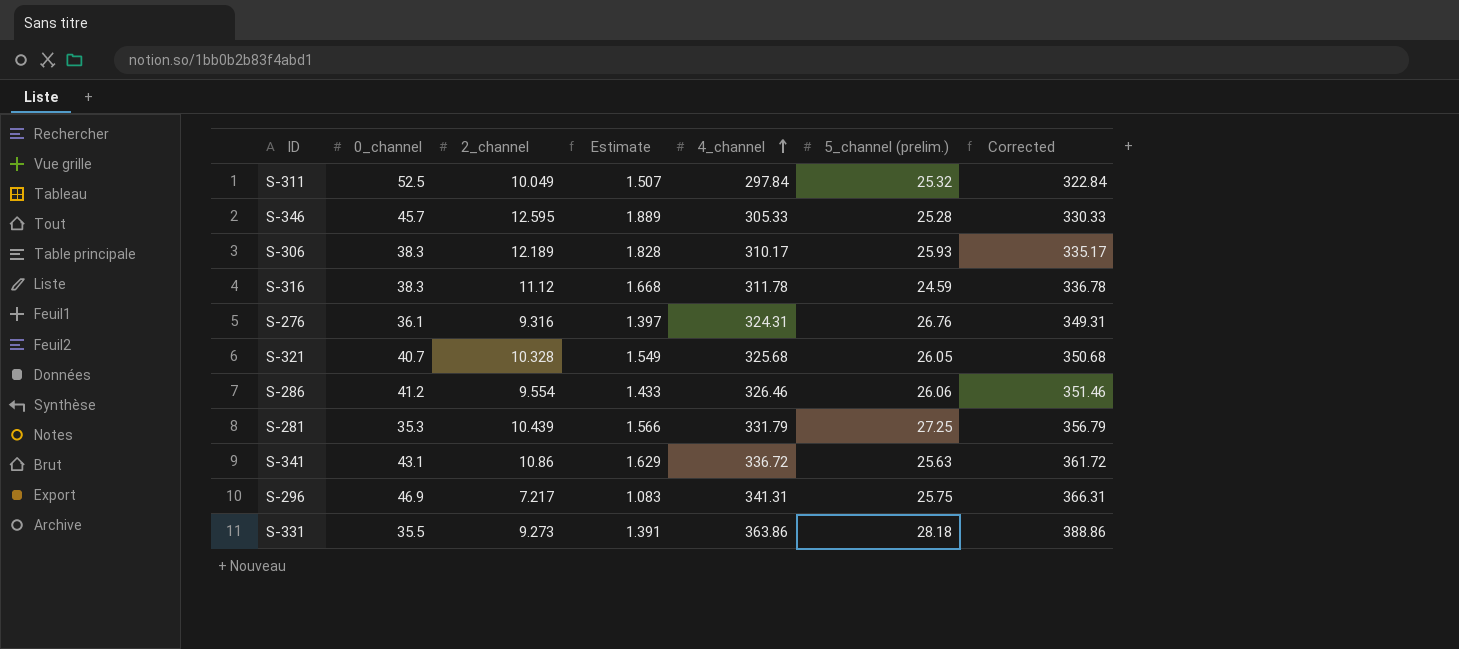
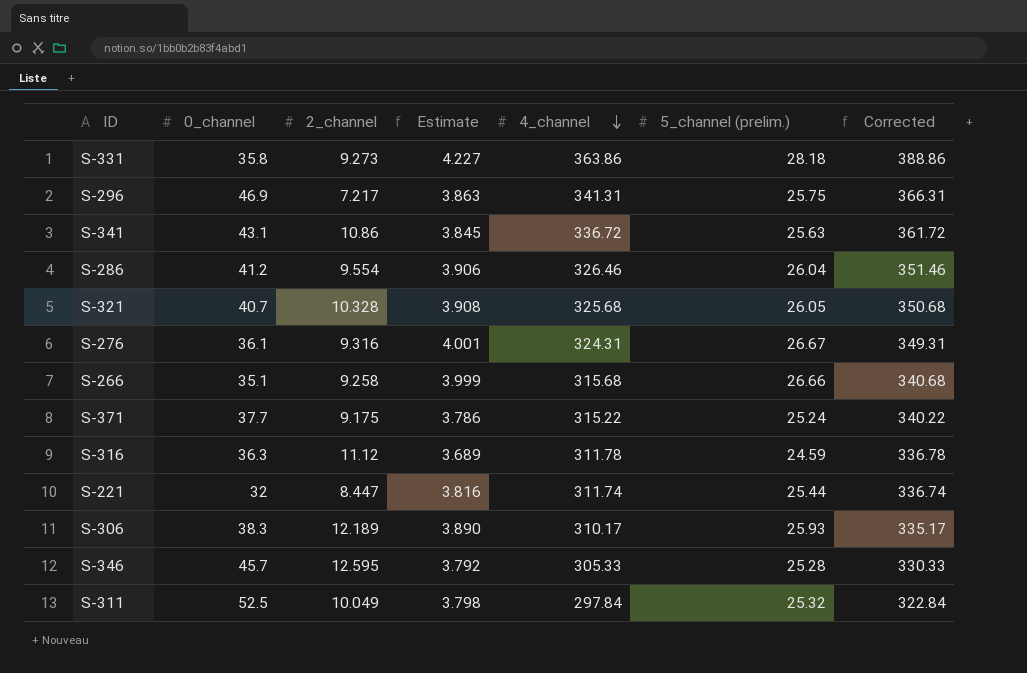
row order: 4_channel ascending -> 4_channel descending
column Estimate | formula: [2_channel] * 0.15 -> [5_channel (prelim.)] * 0.15
row S-281: 35.3 | 10.439 | 1.566 | 331.79 | 27.25 | 356.79 -> none
S-331 | 0_channel: 35.5 -> 35.8
S-286 | 5_channel (prelim.): 26.06 -> 26.04
S-276 | 5_channel (prelim.): 26.76 -> 26.67
row S-266: none -> 35.1 | 9.258 | 3.999 | 315.68 | 26.66 | 340.68
row S-371: none -> 37.7 | 9.175 | 3.786 | 315.22 | 25.24 | 340.22
S-316 | 0_channel: 38.3 -> 36.3
row S-221: none -> 32 | 8.447 | 3.816 | 311.74 | 25.44 | 336.74

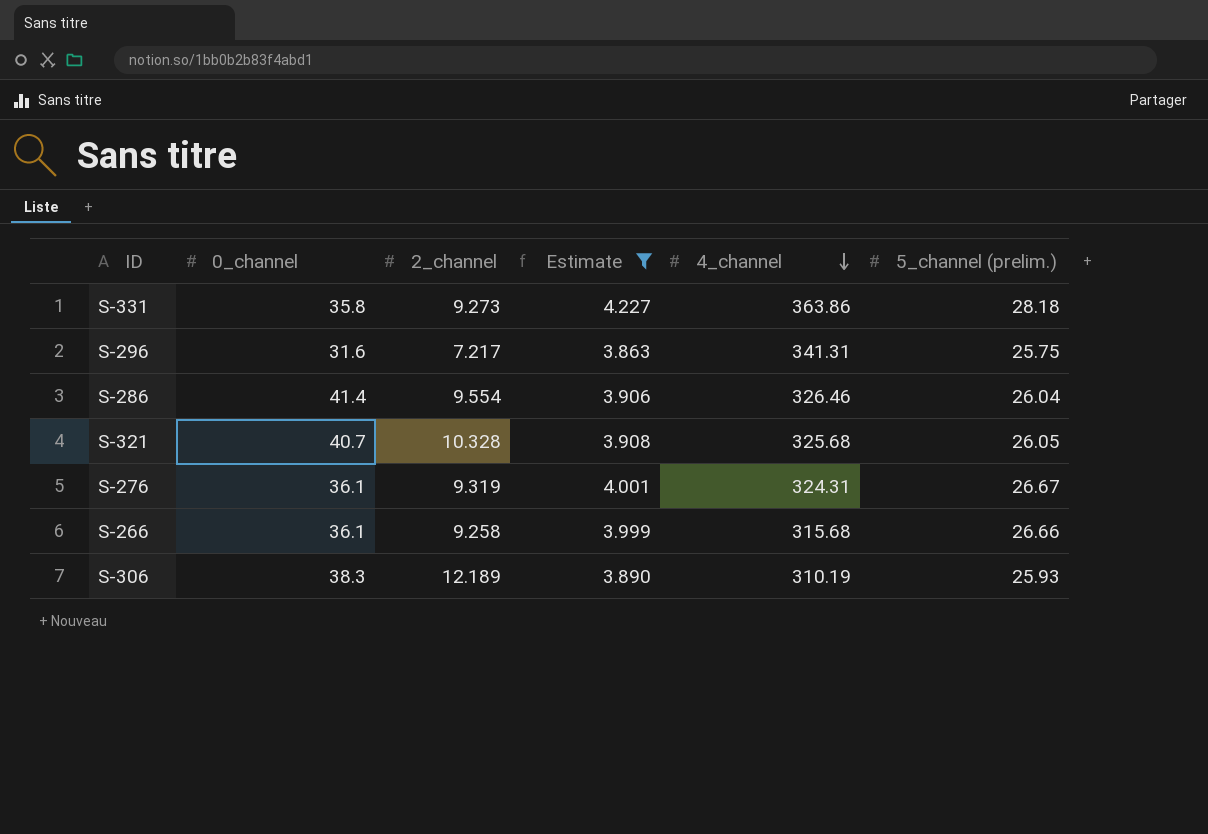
filter: none -> Estimate >= 3.863
column Corrected | formula: [4_channel] + 25 -> none
S-296 | 0_channel: 46.9 -> 31.6
S-286 | 0_channel: 41.2 -> 41.4
S-276 | 2_channel: 9.316 -> 9.319
S-266 | 0_channel: 35.1 -> 36.1
S-306 | 4_channel: 310.17 -> 310.19

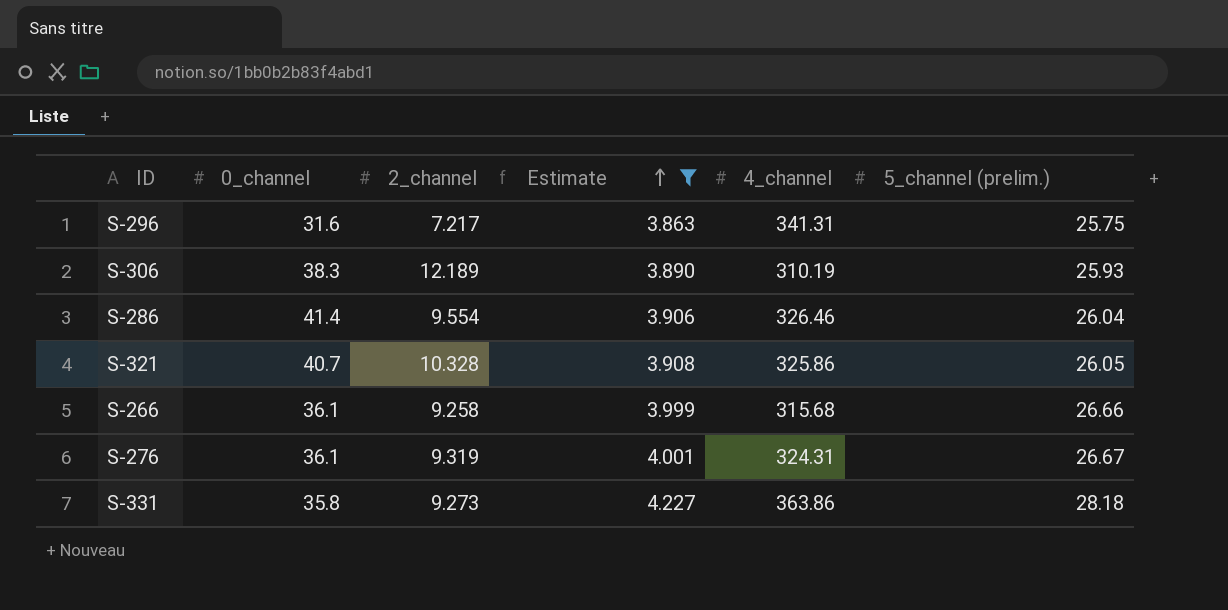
row order: 4_channel descending -> Estimate ascending
S-321 | 4_channel: 325.68 -> 325.86

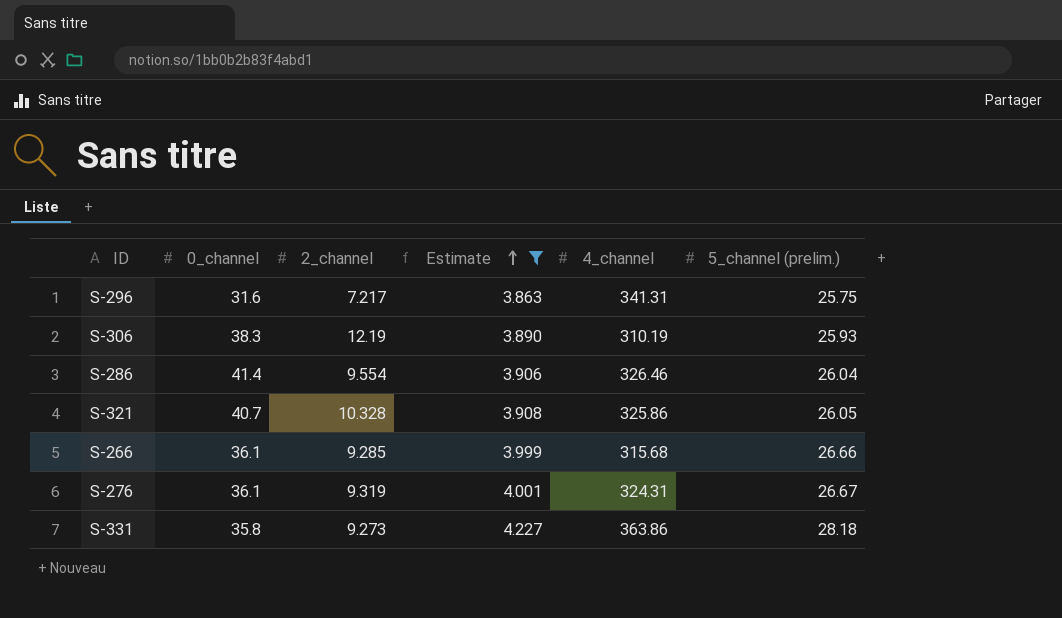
S-306 | 2_channel: 12.189 -> 12.19
S-266 | 2_channel: 9.258 -> 9.285

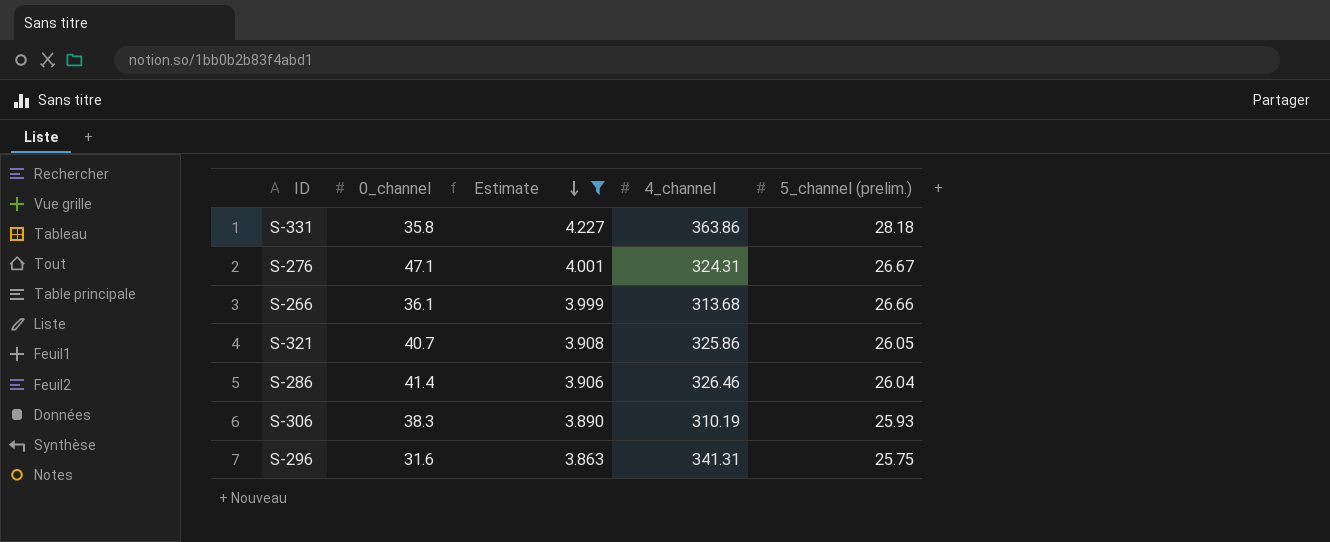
row order: Estimate ascending -> Estimate descending
column 2_channel | position: 3 -> none
S-276 | 0_channel: 36.1 -> 47.1
S-266 | 4_channel: 315.68 -> 313.68

